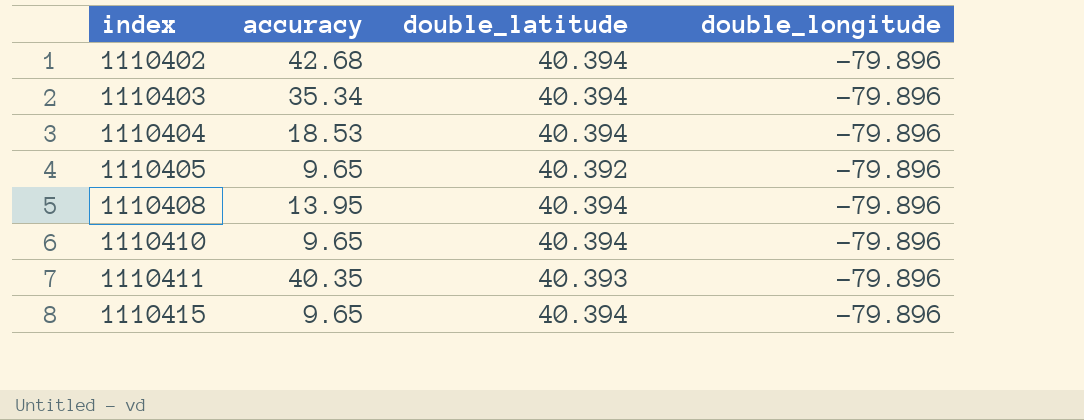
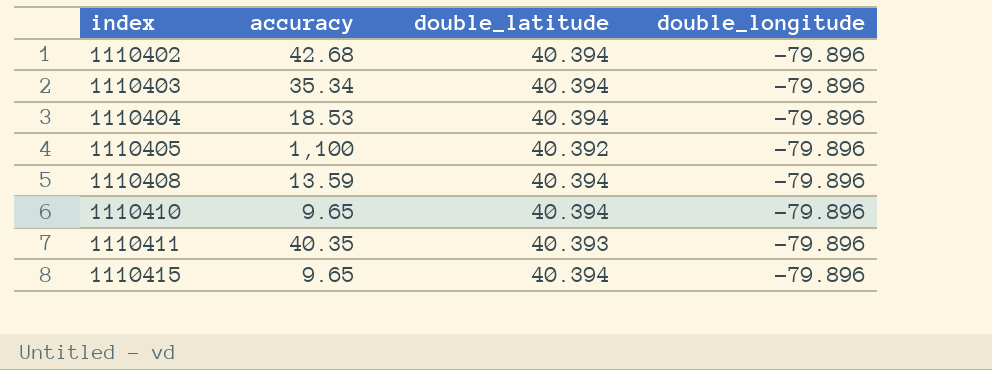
1110405 | accuracy: 9.65 -> 1,100
1110408 | accuracy: 13.95 -> 13.59

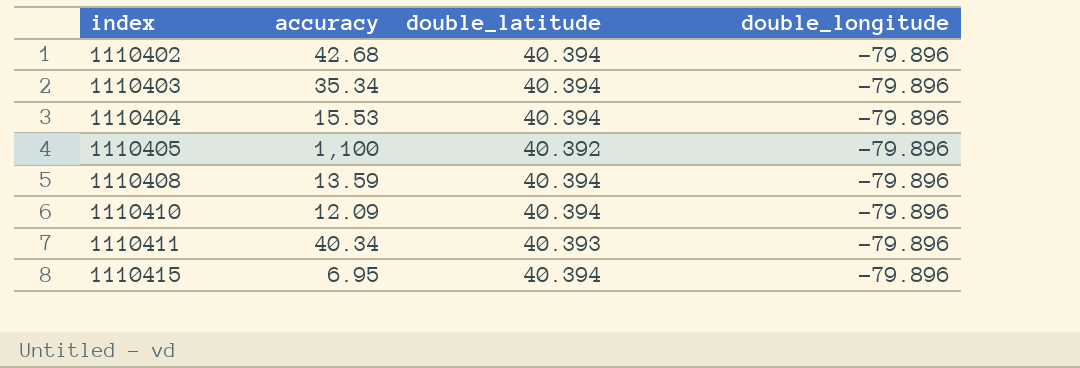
1110404 | accuracy: 18.53 -> 15.53
1110410 | accuracy: 9.65 -> 12.09
1110411 | accuracy: 40.35 -> 40.34
1110415 | accuracy: 9.65 -> 6.95

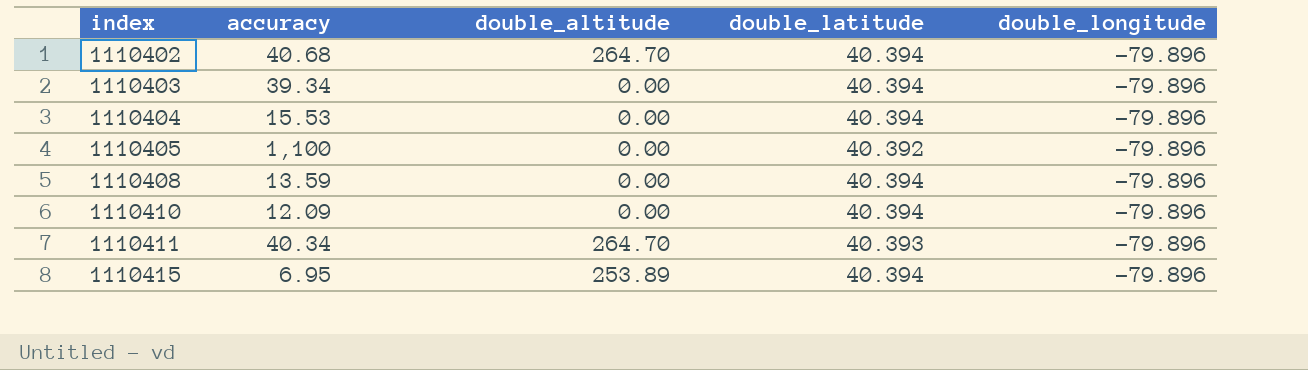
column double_altitude | position: none -> 3
1110402 | accuracy: 42.68 -> 40.68
1110403 | accuracy: 35.34 -> 39.34

